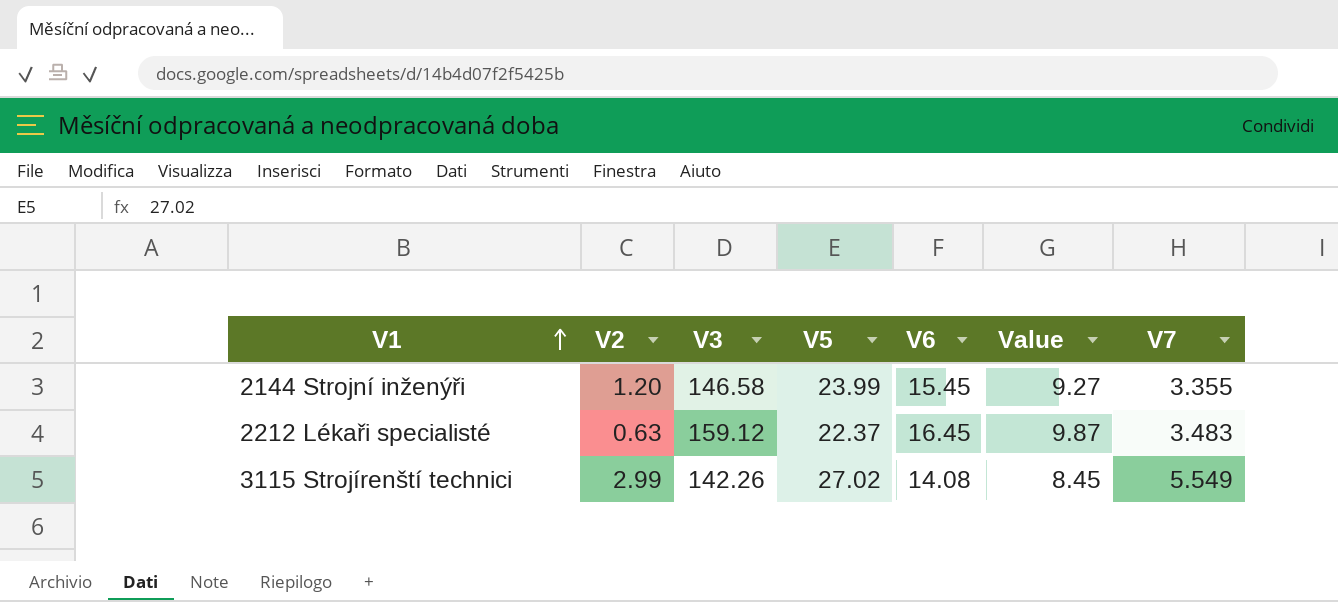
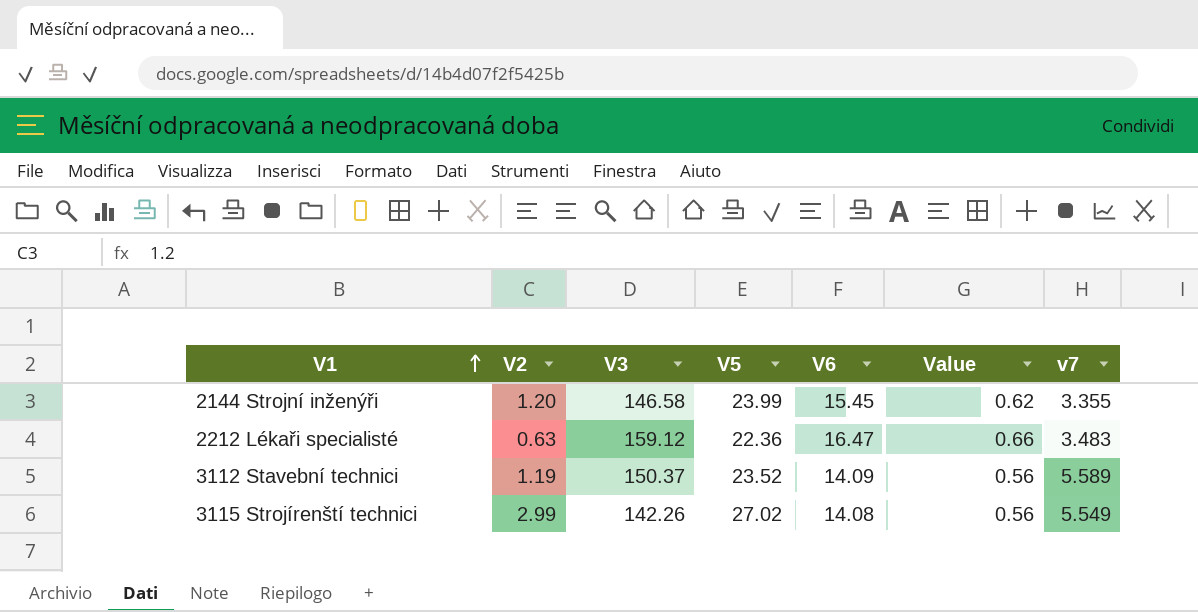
column Value | formula: [V6] * 0.6 -> [V6] * 0.04
column name: V7 -> v7
2212 Lékaři specialisté | V5: 22.37 -> 22.36
2212 Lékaři specialisté | V6: 16.45 -> 16.47
row 3112 Stavební technici: none -> 1.19 | 150.37 | 23.52 | 14.09 | 0.56 | 5.589

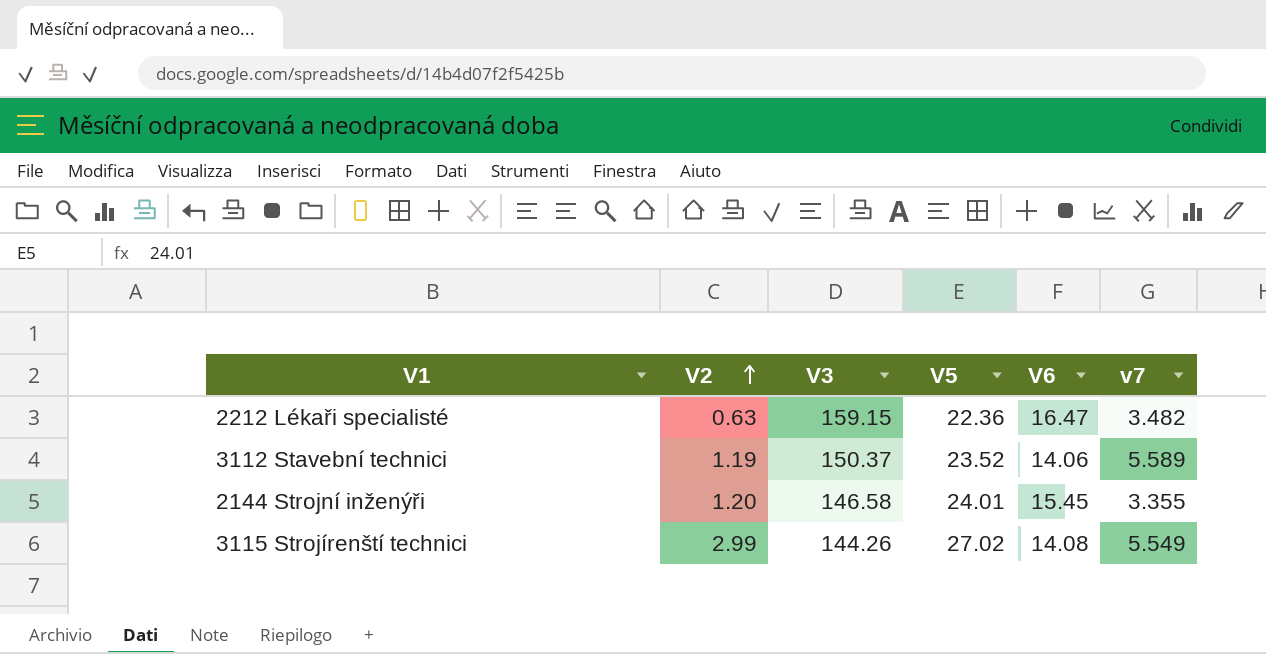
row order: V1 ascending -> V2 ascending
column Value | formula: [V6] * 0.04 -> none
2212 Lékaři specialisté | V3: 159.12 -> 159.15
2212 Lékaři specialisté | v7: 3.483 -> 3.482
3112 Stavební technici | V6: 14.09 -> 14.06
2144 Strojní inženýři | V5: 23.99 -> 24.01
3115 Strojírenští technici | V3: 142.26 -> 144.26

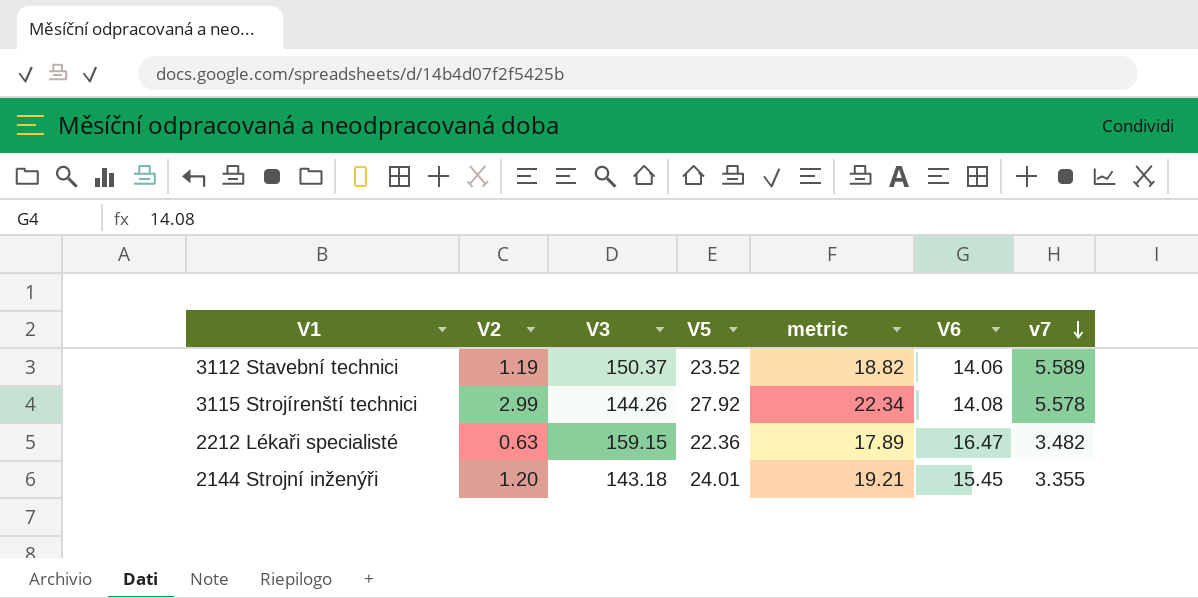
row order: V2 ascending -> v7 descending
column metric | formula: none -> [V5] * 0.8
3115 Strojírenští technici | V5: 27.02 -> 27.92
3115 Strojírenští technici | v7: 5.549 -> 5.578
2144 Strojní inženýři | V3: 146.58 -> 143.18

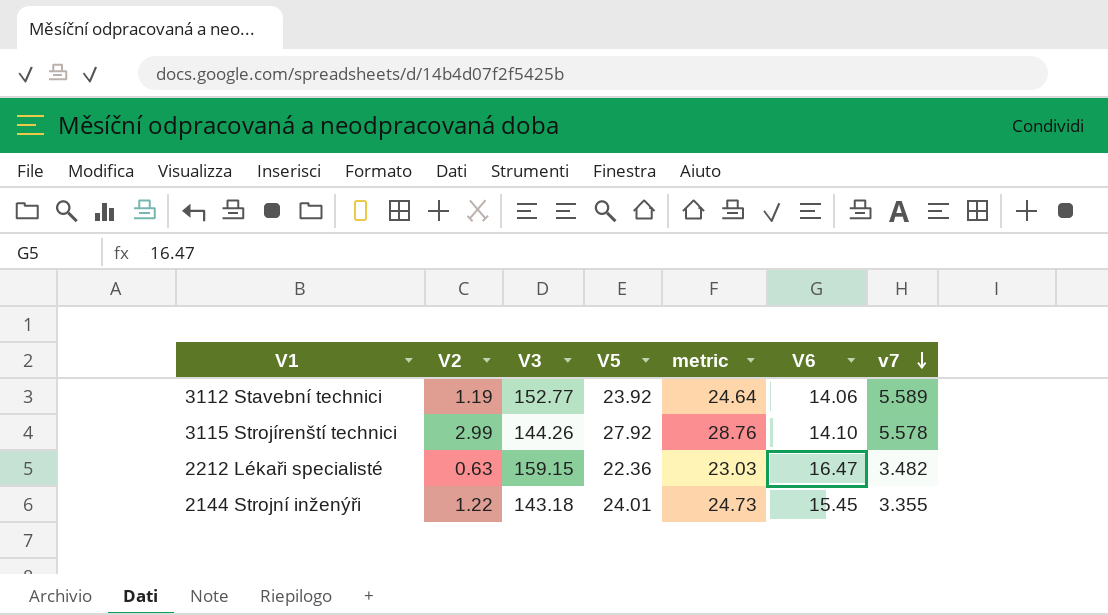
column metric | formula: [V5] * 0.8 -> [V5] * 1.03
3112 Stavební technici | V3: 150.37 -> 152.77
3112 Stavební technici | V5: 23.52 -> 23.92
3115 Strojírenští technici | V6: 14.08 -> 14.10
2144 Strojní inženýři | V2: 1.20 -> 1.22

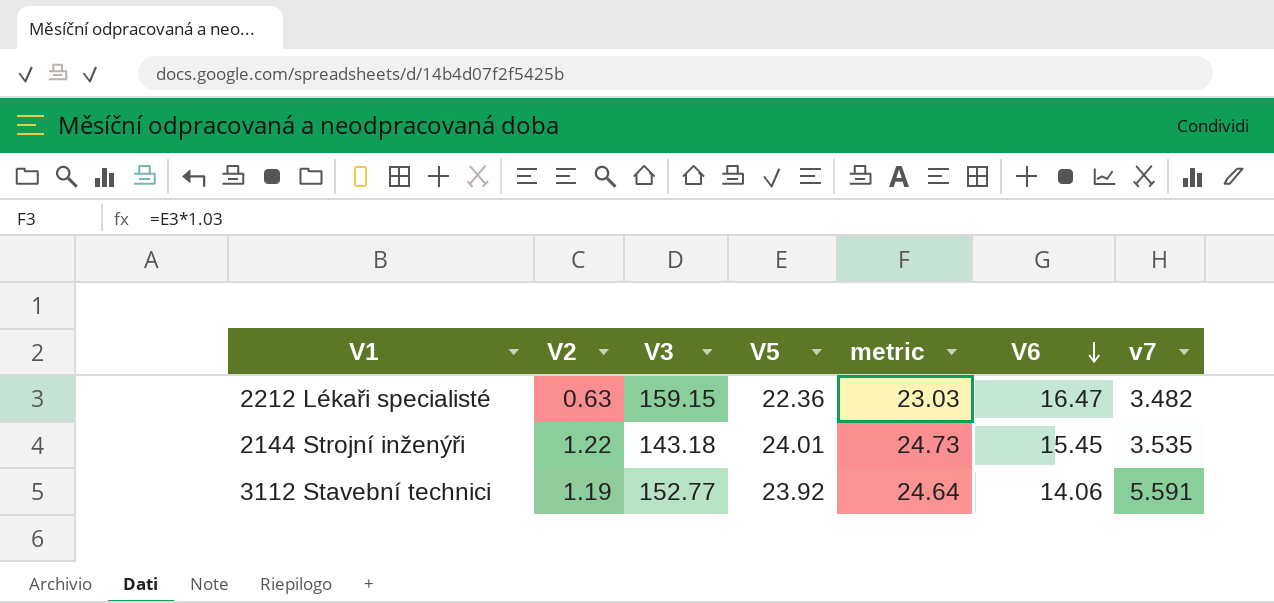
row order: v7 descending -> V6 descending
row 3115 Strojírenští technici: 2.99 | 144.26 | 27.92 | 28.76 | 14.10 | 5.578 -> none
2144 Strojní inženýři | v7: 3.355 -> 3.535
3112 Stavební technici | v7: 5.589 -> 5.591

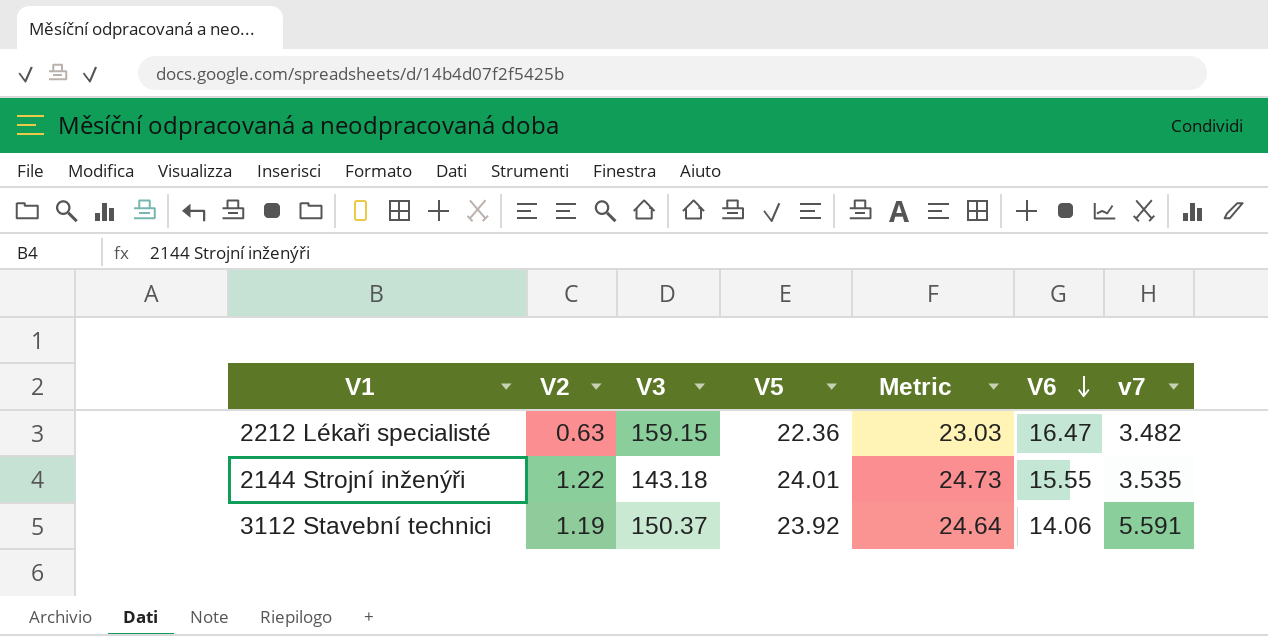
column name: metric -> Metric
2144 Strojní inženýři | V6: 15.45 -> 15.55
3112 Stavební technici | V3: 152.77 -> 150.37

